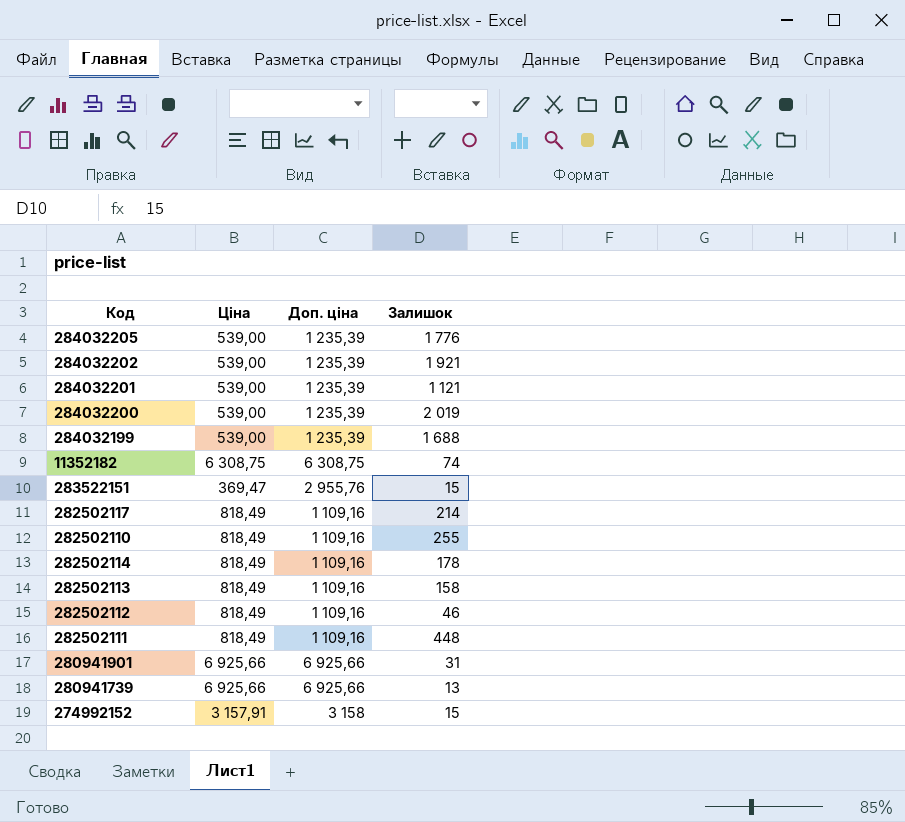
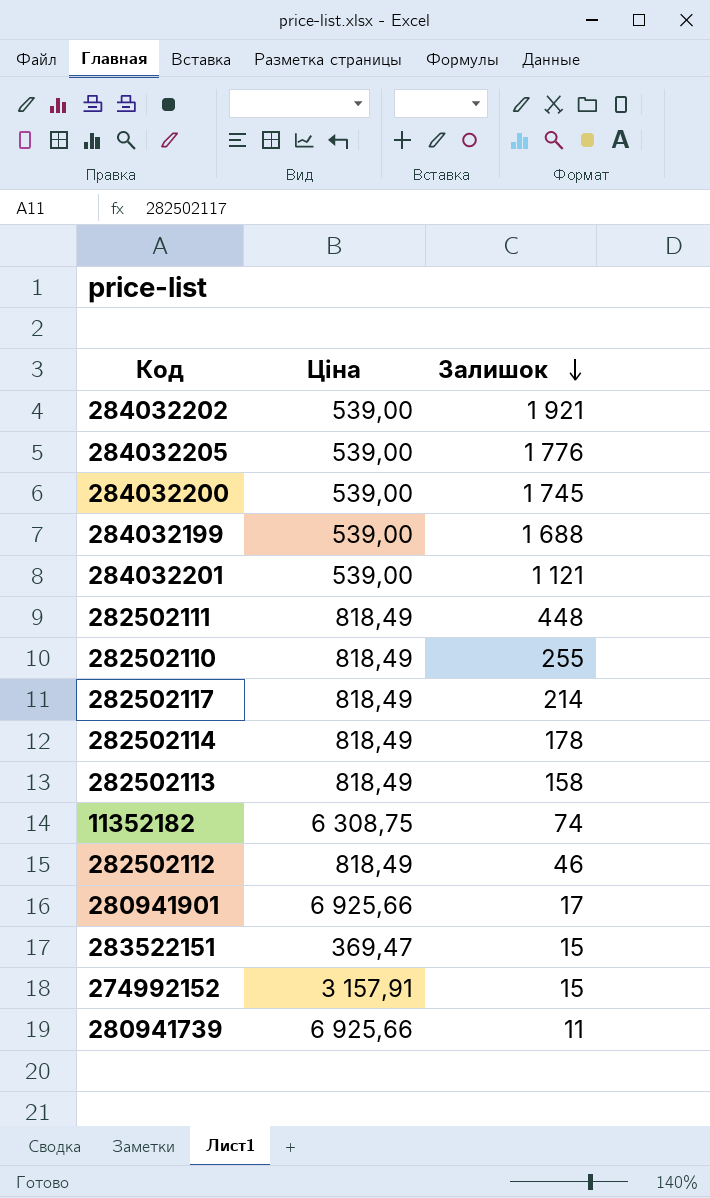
row order: none -> Залишок descending
column Доп. ціна | position: 3 -> none
284032200 | Залишок: 2 019 -> 1 745
280941901 | Залишок: 31 -> 17
280941739 | Залишок: 13 -> 11

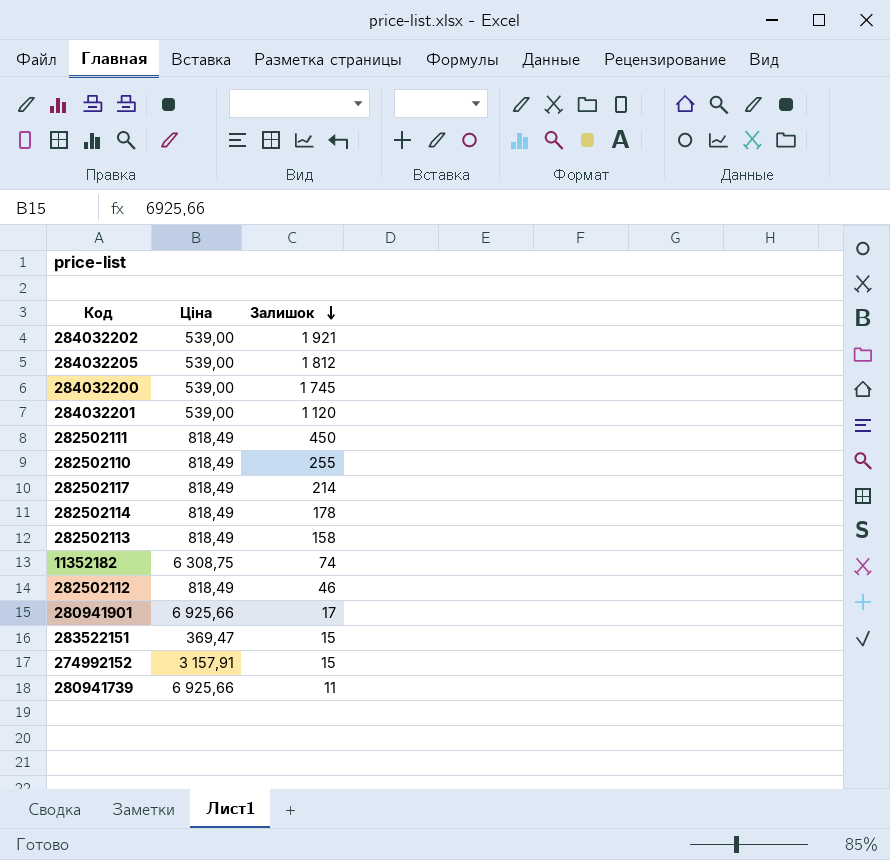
row 284032199: 539,00 | 1 688 -> none
284032205 | Залишок: 1 776 -> 1 812
284032201 | Залишок: 1 121 -> 1 120
282502111 | Залишок: 448 -> 450

